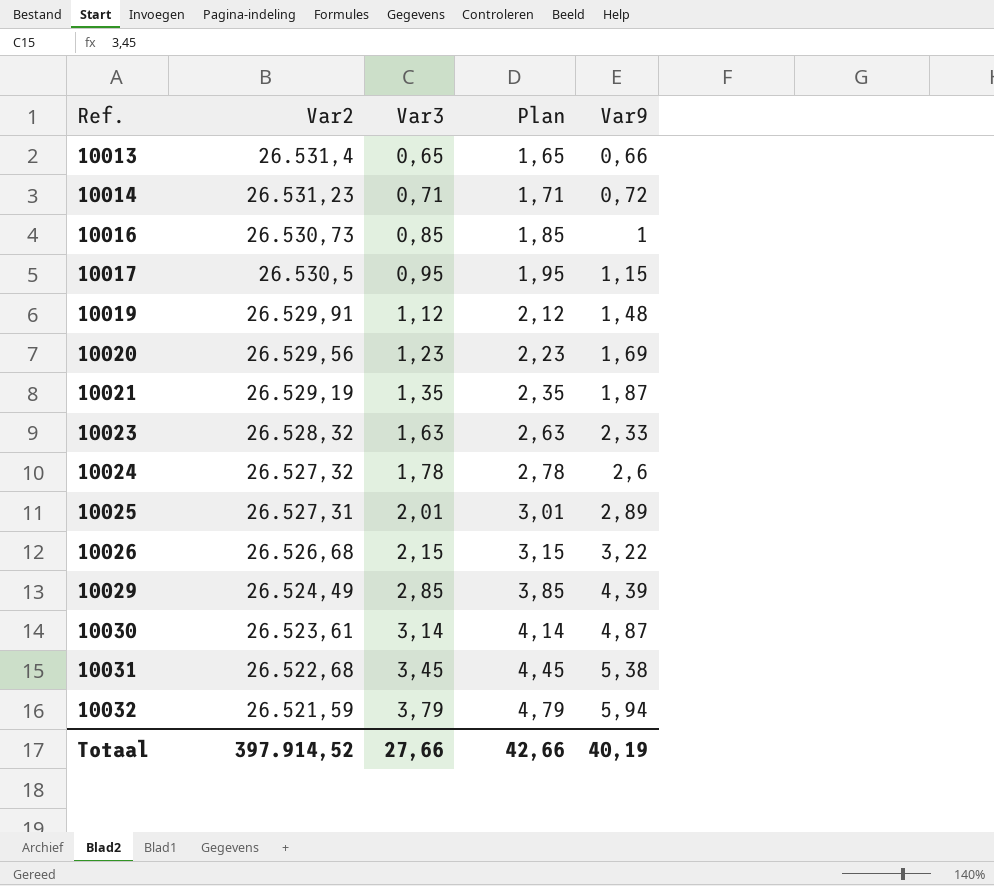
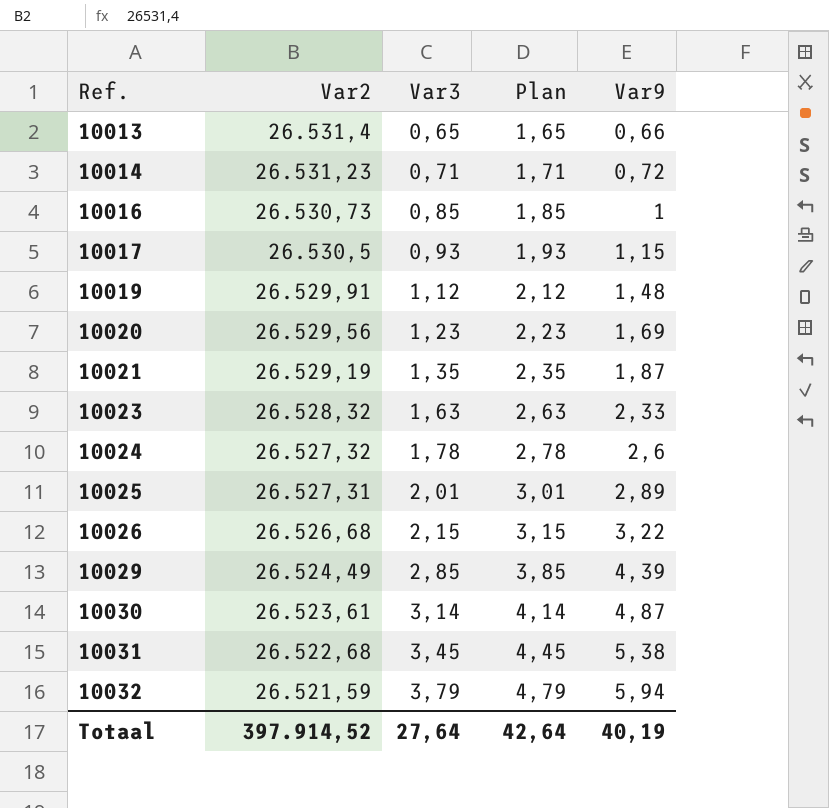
10017 | Var3: 0,95 -> 0,93
10017 | Plan: 1,95 -> 1,93
Totaal | Var3: 27,66 -> 27,64
Totaal | Plan: 42,66 -> 42,64

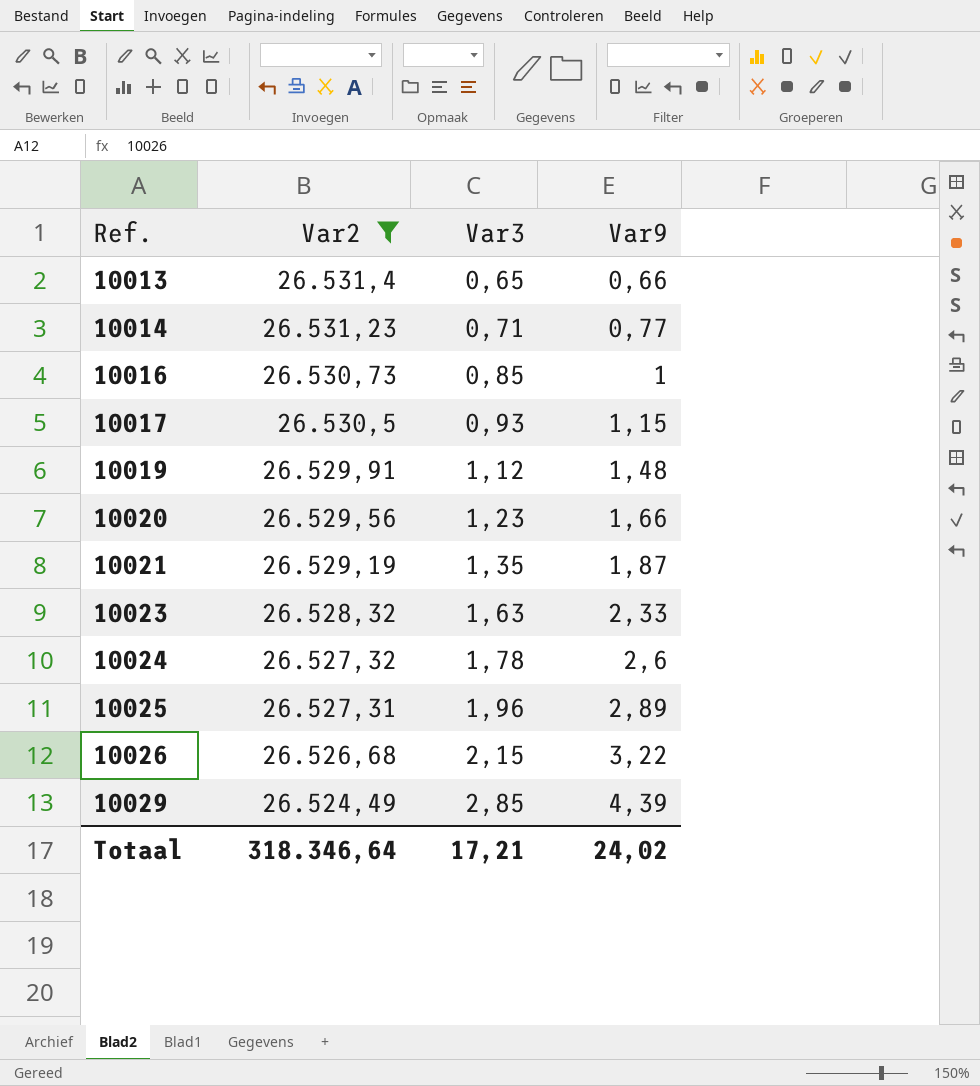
filter: none -> Var2 >= 26.524,49
column Plan | formula: [Var3] + 1 -> none
10014 | Var9: 0,72 -> 0,77
10020 | Var9: 1,69 -> 1,66
10025 | Var3: 2,01 -> 1,96
Totaal | Var2: 397.914,52 -> 318.346,64
Totaal | Var3: 27,64 -> 17,21
Totaal | Var9: 40,19 -> 24,02

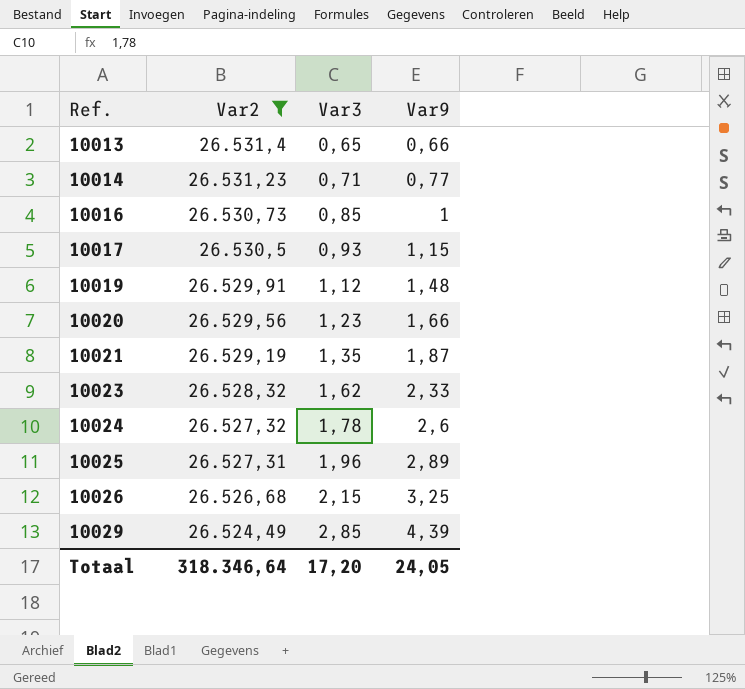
10023 | Var3: 1,63 -> 1,62
10026 | Var9: 3,22 -> 3,25
Totaal | Var3: 17,21 -> 17,20
Totaal | Var9: 24,02 -> 24,05

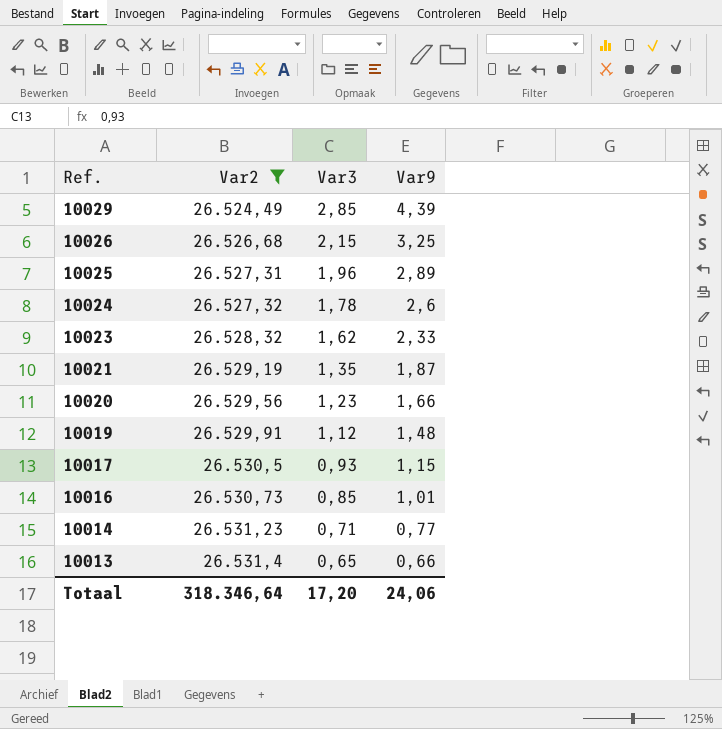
row order: Ref. ascending -> Ref. descending
10016 | Var9: 1 -> 1,01
Totaal | Var9: 24,05 -> 24,06

